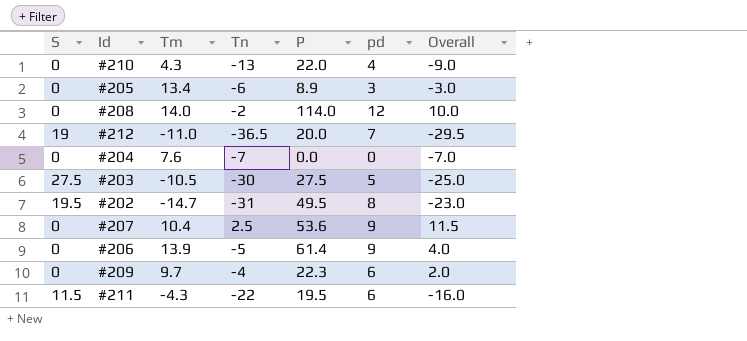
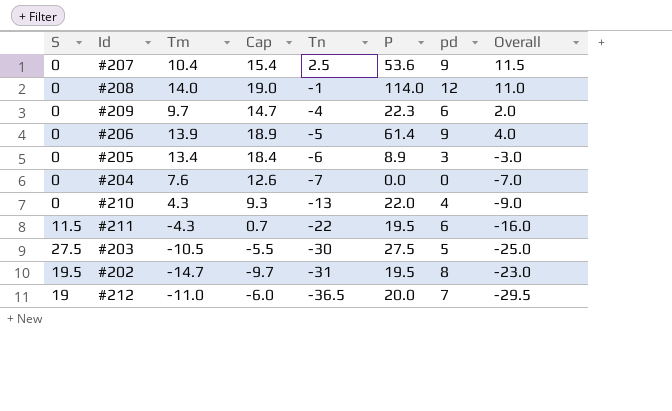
row order: none -> Tn descending
column Cap | formula: none -> [Tm] + 5
#208 | Tn: -2 -> -1
#208 | Overall: 10.0 -> 11.0
#202 | P: 49.5 -> 19.5

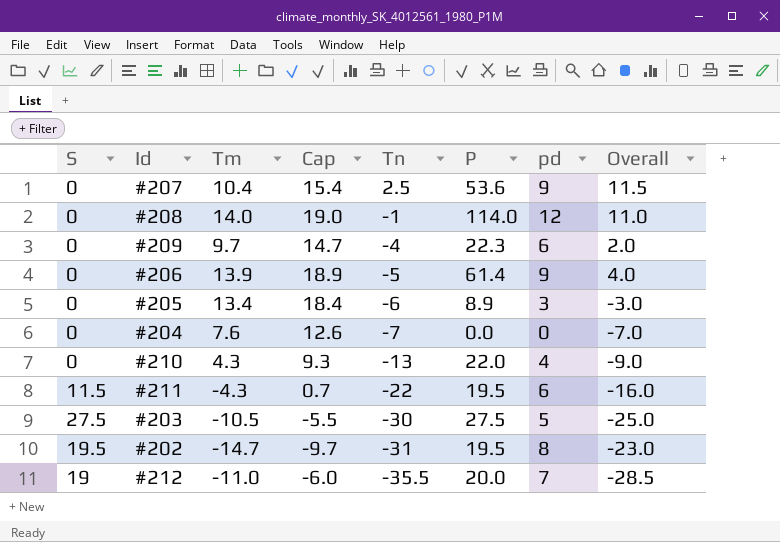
#212 | Tn: -36.5 -> -35.5
#212 | Overall: -29.5 -> -28.5

